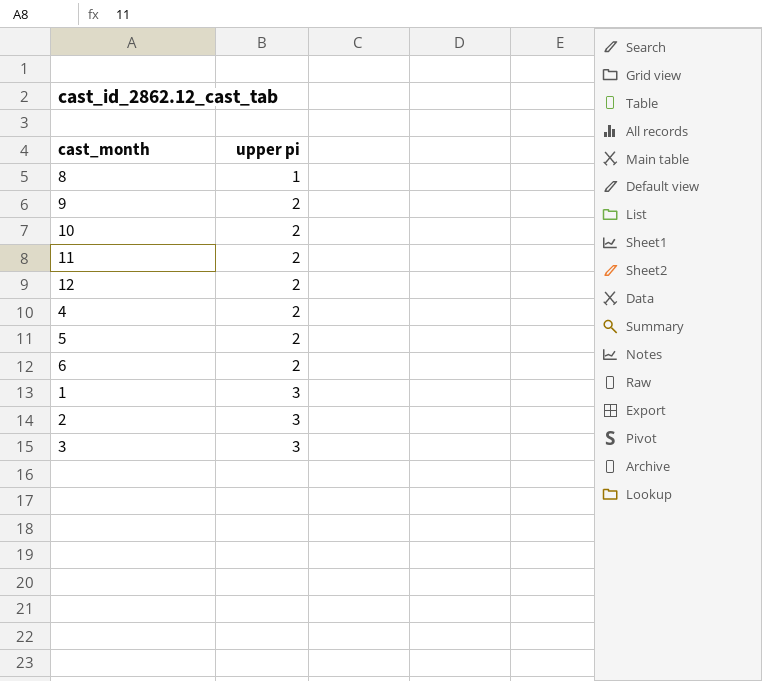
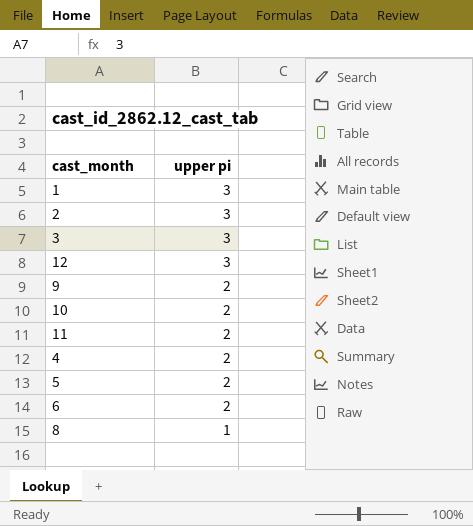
row order: upper pi ascending -> upper pi descending
12 | upper pi: 2 -> 3

